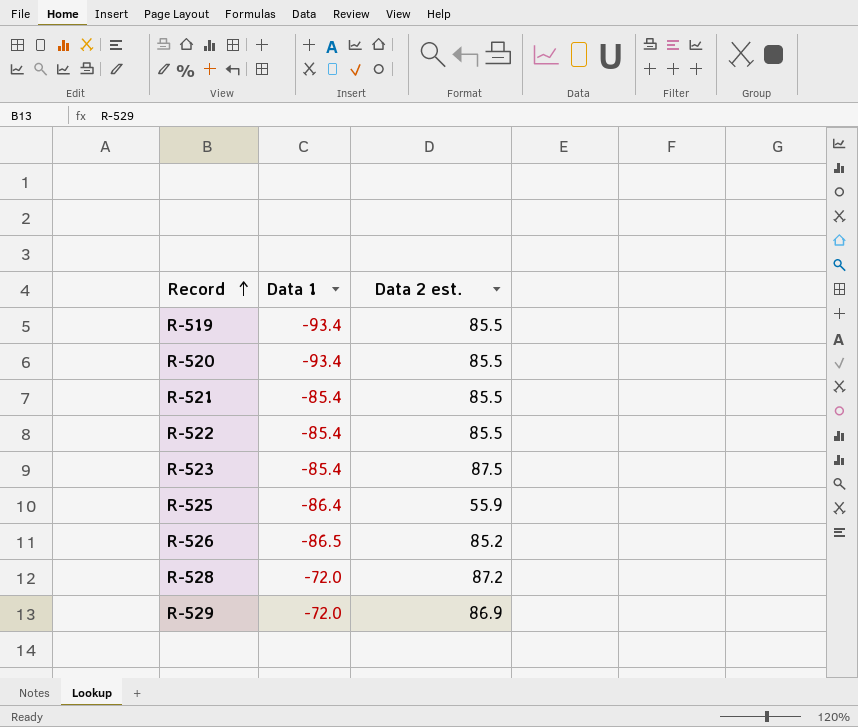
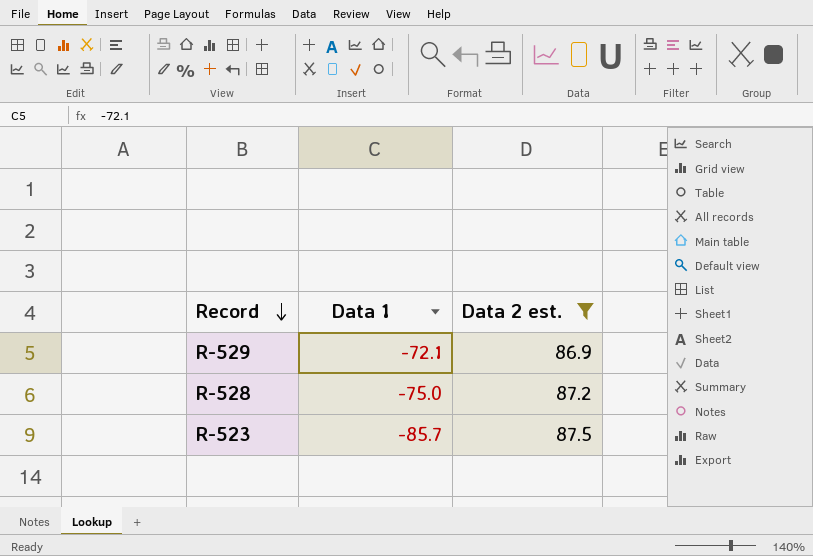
filter: none -> Data 2 est. >= 86.9
row order: Record ascending -> Record descending
R-529 | Data 1: -72.0 -> -72.1
R-528 | Data 1: -72.0 -> -75.0
R-523 | Data 1: -85.4 -> -85.7

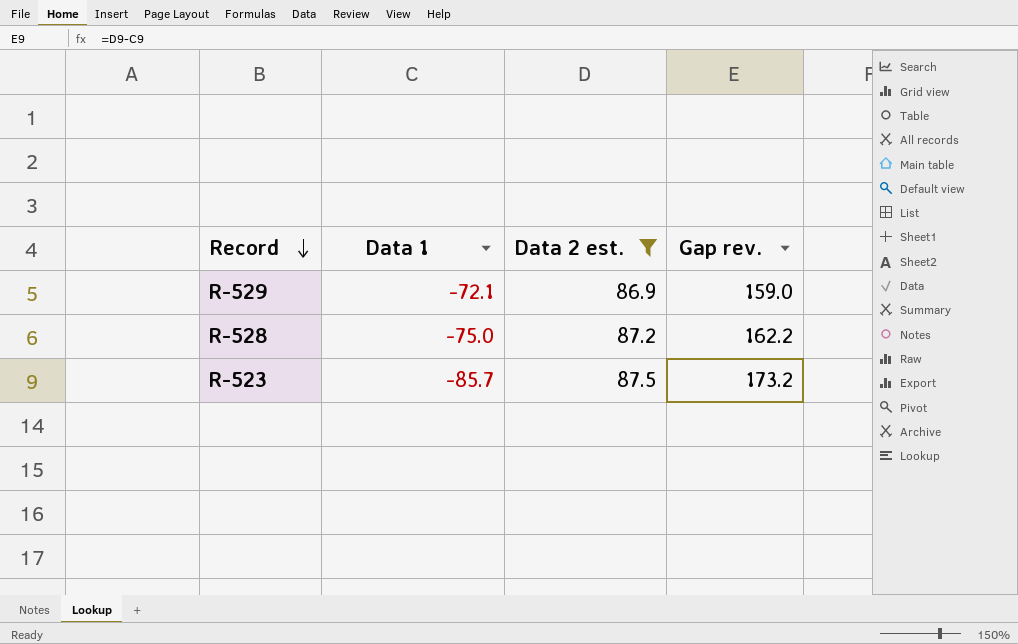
column Gap rev. | formula: none -> [Data 2 est.] - [Data 1]

